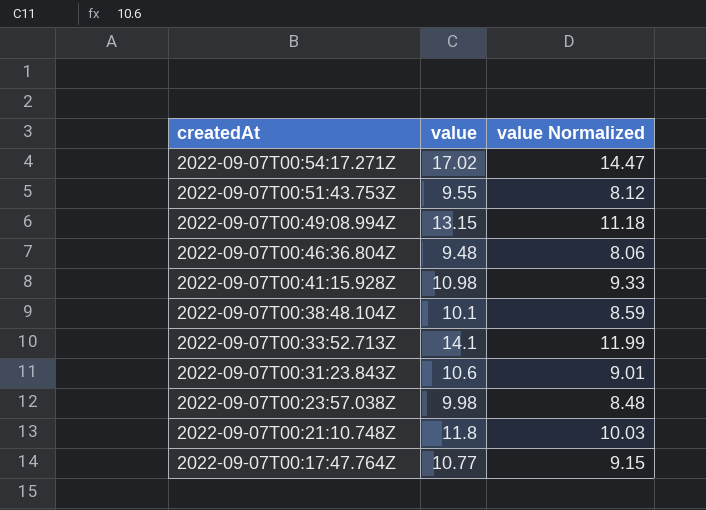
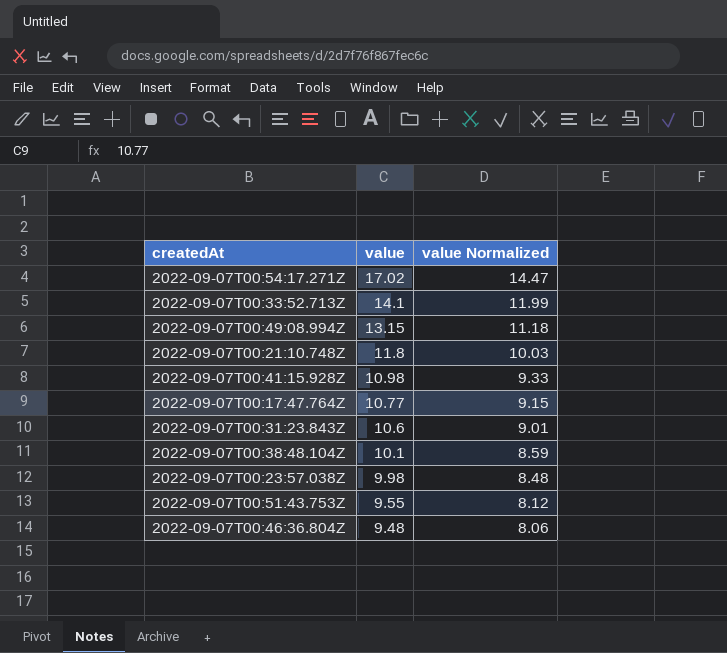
row order: createdAt descending -> value descending

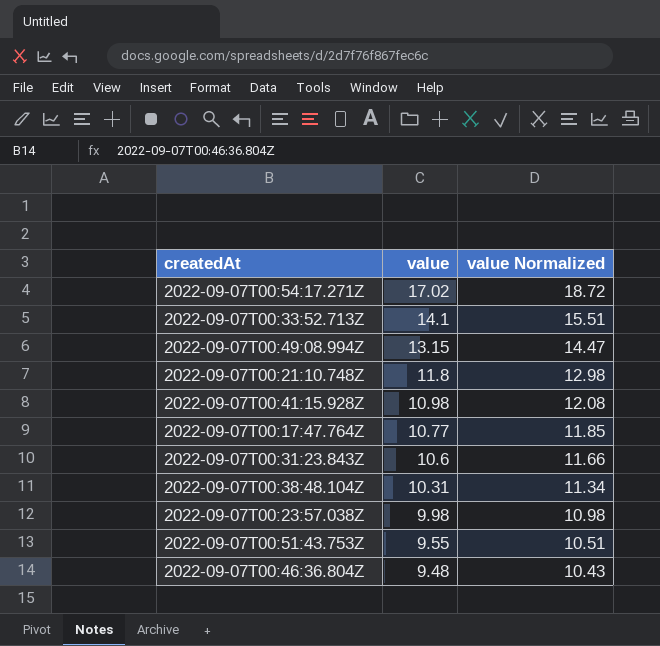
column value Normalized | formula: [value] * 0.85 -> [value] * 1.1
2022-09-07T00:38:48.104Z | value: 10.1 -> 10.31

